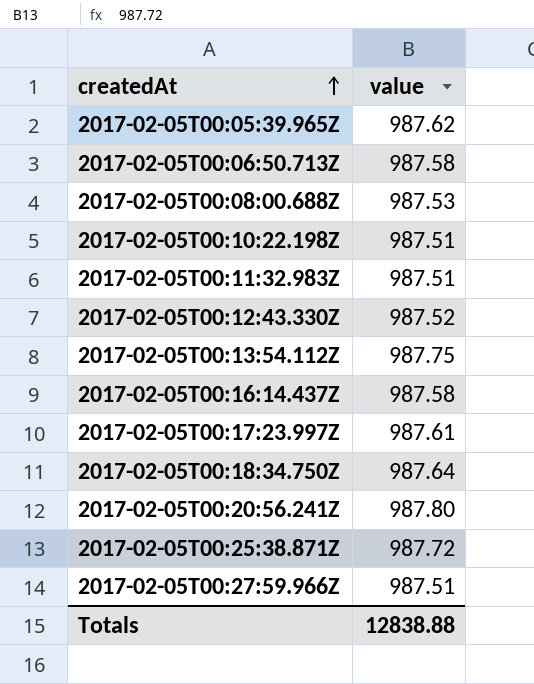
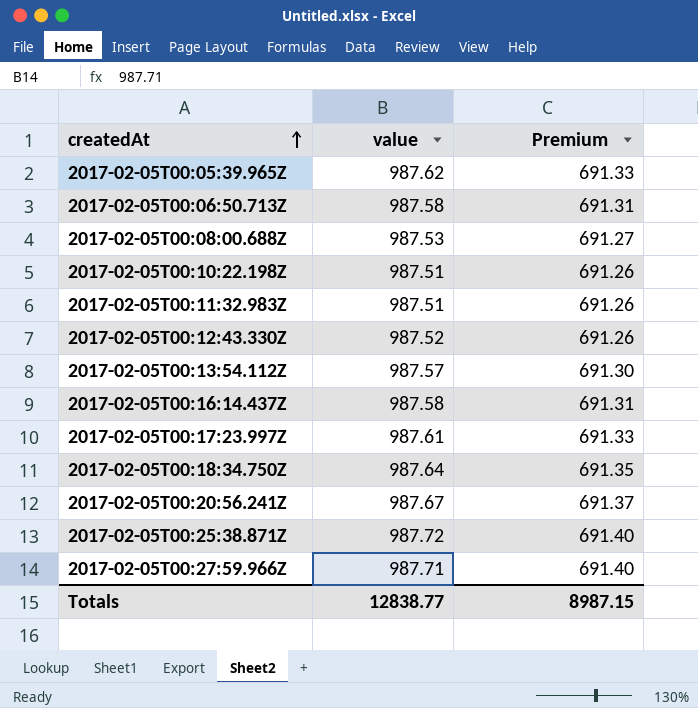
column Premium | formula: none -> [value] * 0.7
2017-02-05T00:13:54.112Z | value: 987.75 -> 987.57
2017-02-05T00:20:56.241Z | value: 987.80 -> 987.67
2017-02-05T00:27:59.966Z | value: 987.51 -> 987.71
Totals | value: 12838.88 -> 12838.77

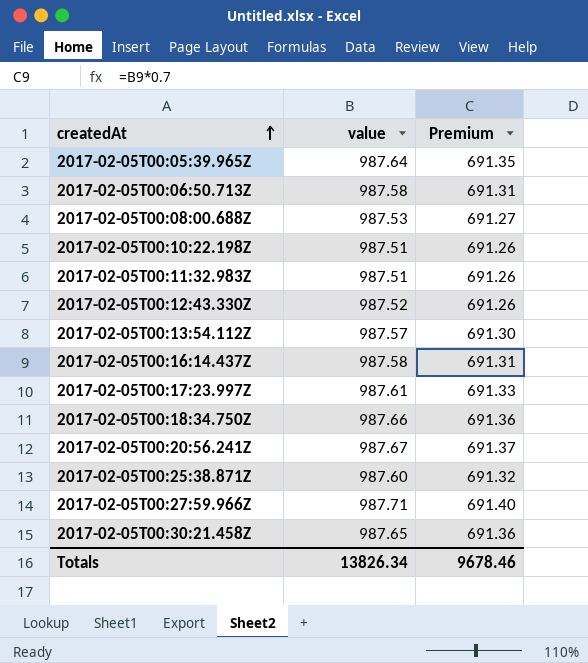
2017-02-05T00:05:39.965Z | value: 987.62 -> 987.64
2017-02-05T00:05:39.965Z | Premium: 691.33 -> 691.35
2017-02-05T00:18:34.750Z | value: 987.64 -> 987.66
2017-02-05T00:18:34.750Z | Premium: 691.35 -> 691.36
2017-02-05T00:25:38.871Z | value: 987.72 -> 987.60
2017-02-05T00:25:38.871Z | Premium: 691.40 -> 691.32
row 2017-02-05T00:30:21.458Z: none -> 987.65 | 691.36
Totals | value: 12838.77 -> 13826.34
Totals | Premium: 8987.15 -> 9678.46

